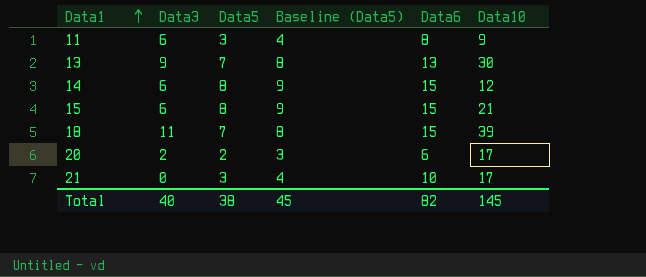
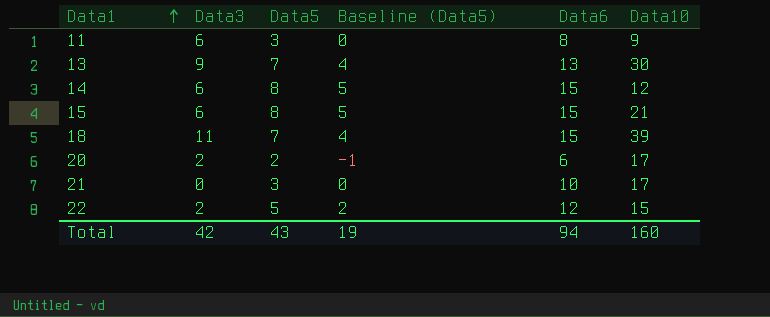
column Baseline (Data5) | formula: [Data5] + 1 -> [Data5] - 3
row 22: none -> 2 | 5 | 2 | 12 | 15
Total | Data3: 40 -> 42
Total | Data5: 38 -> 43
Total | Baseline (Data5): 45 -> 19
Total | Data6: 82 -> 94
Total | Data10: 145 -> 160

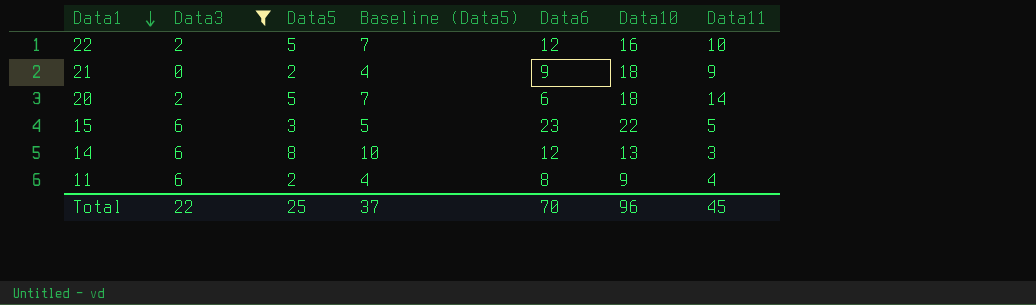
filter: none -> Data3 <= 6
row order: Data1 ascending -> Data1 descending
column Baseline (Data5) | formula: [Data5] - 3 -> [Data5] + 2
column Data11 | position: none -> 7
22 | Data10: 15 -> 16
21 | Data5: 3 -> 2
21 | Data6: 10 -> 9
21 | Data10: 17 -> 18
20 | Data5: 2 -> 5
20 | Data10: 17 -> 18
15 | Data5: 8 -> 3
15 | Data6: 15 -> 23
15 | Data10: 21 -> 22
14 | Data6: 15 -> 12
14 | Data10: 12 -> 13
11 | Data5: 3 -> 2
Total | Data3: 42 -> 22
Total | Data5: 43 -> 25
Total | Baseline (Data5): 19 -> 37
Total | Data6: 94 -> 70
Total | Data10: 160 -> 96

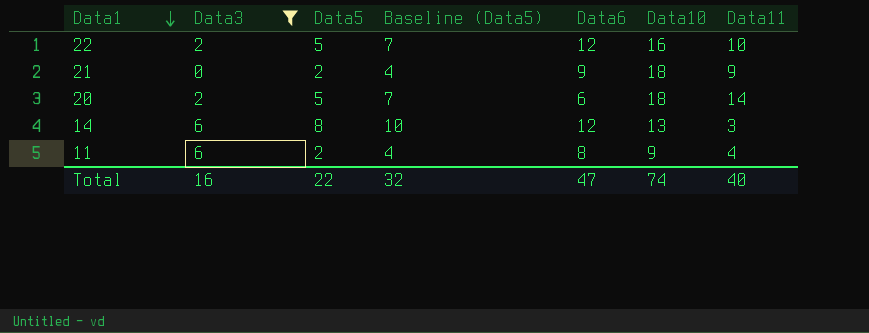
row 15: 6 | 3 | 5 | 23 | 22 | 5 -> none
Total | Data3: 22 -> 16
Total | Data5: 25 -> 22
Total | Baseline (Data5): 37 -> 32
Total | Data6: 70 -> 47
Total | Data10: 96 -> 74
Total | Data11: 45 -> 40

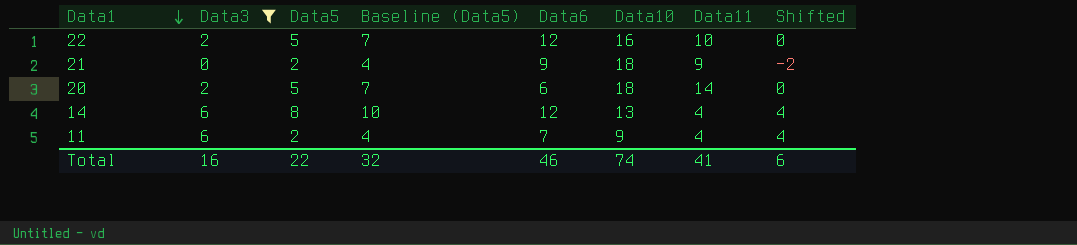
column Shifted | formula: none -> [Data3] - 2
14 | Data11: 3 -> 4
11 | Data6: 8 -> 7
Total | Data6: 47 -> 46
Total | Data11: 40 -> 41

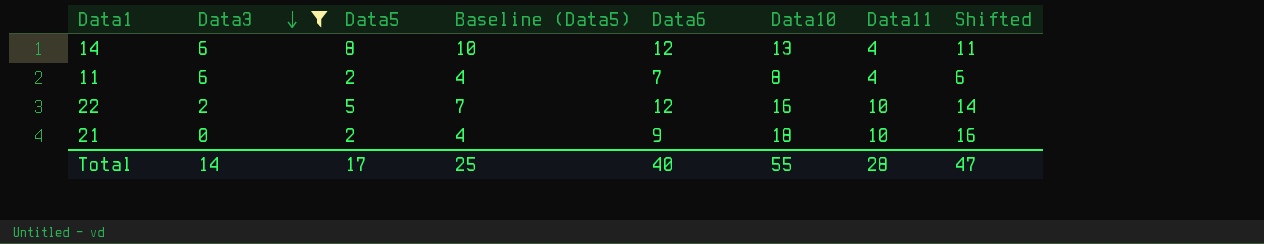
row order: Data1 descending -> Data3 descending
column Shifted | formula: [Data3] - 2 -> [Data10] - 2
row 20: 2 | 5 | 7 | 6 | 18 | 14 | 0 -> none
11 | Data10: 9 -> 8
21 | Data11: 9 -> 10
Total | Data3: 16 -> 14
Total | Data5: 22 -> 17
Total | Baseline (Data5): 32 -> 25
Total | Data6: 46 -> 40
Total | Data10: 74 -> 55
Total | Data11: 41 -> 28
Total | Shifted: 6 -> 47

